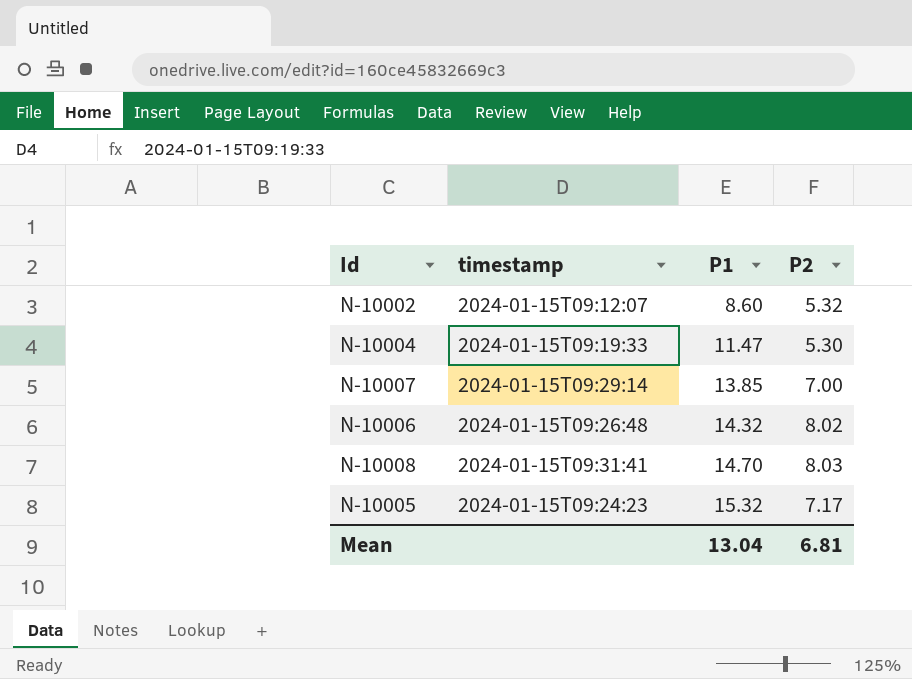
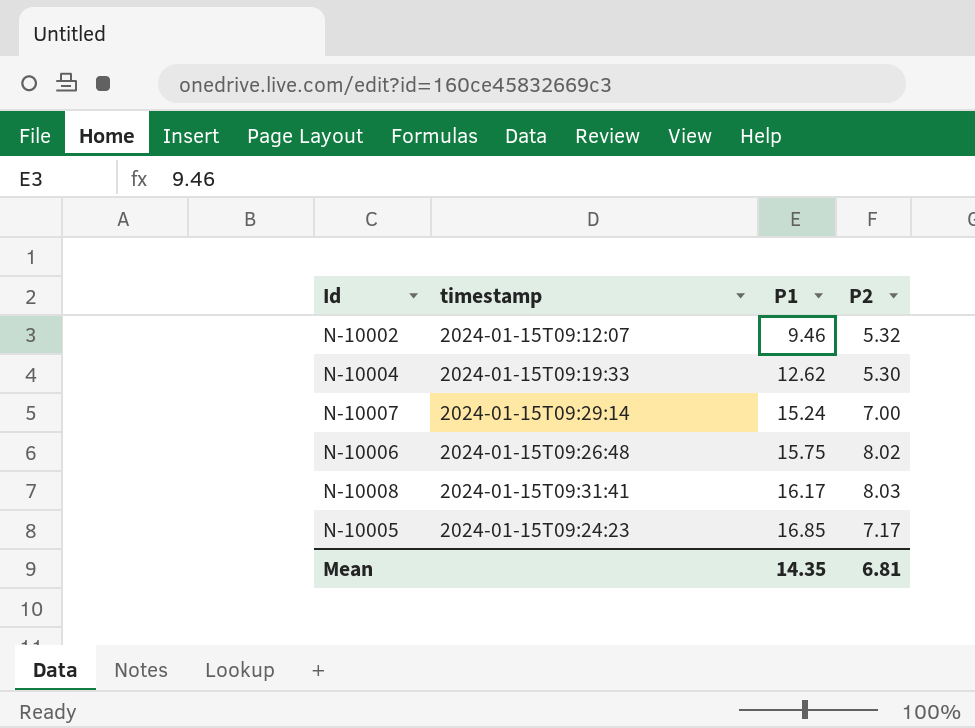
N-10002 | P1: 8.60 -> 9.46
N-10004 | P1: 11.47 -> 12.62
N-10007 | P1: 13.85 -> 15.24
N-10006 | P1: 14.32 -> 15.75
N-10008 | P1: 14.70 -> 16.17
N-10005 | P1: 15.32 -> 16.85
Mean | P1: 13.04 -> 14.35

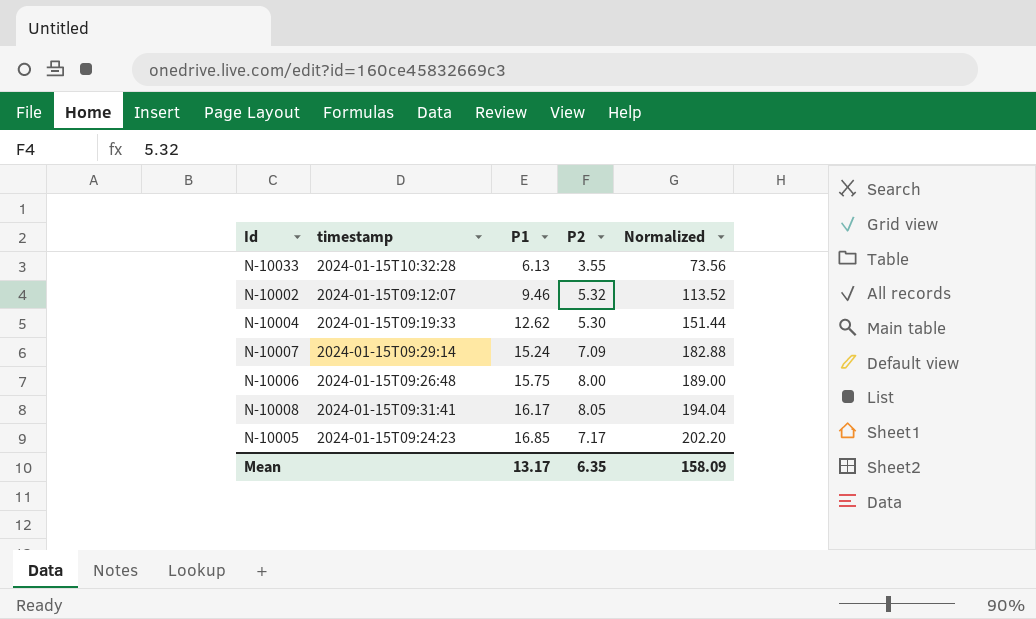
column Normalized | formula: none -> [P1] * 12
row N-10033: none -> 2024-01-15T10:32:28 | 6.13 | 3.55 | 73.56
N-10007 | P2: 7.00 -> 7.09
N-10006 | P2: 8.02 -> 8.00
N-10008 | P2: 8.03 -> 8.05
Mean | P1: 14.35 -> 13.17
Mean | P2: 6.81 -> 6.35

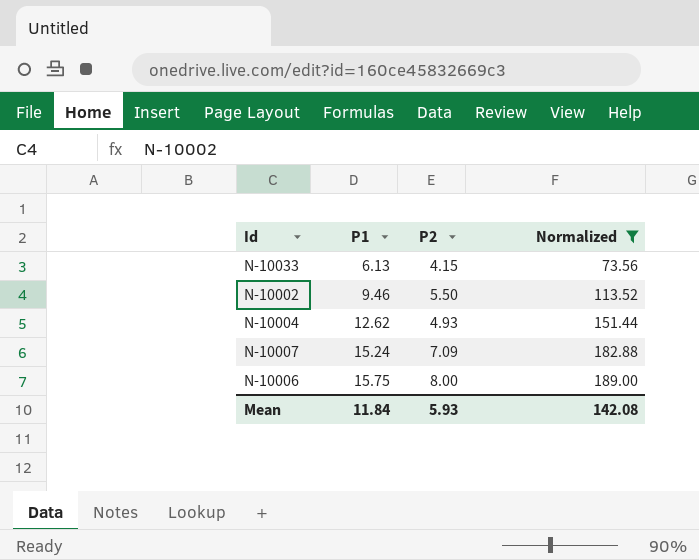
filter: none -> Normalized <= 189.00
column timestamp | position: 2 -> none
N-10033 | P2: 3.55 -> 4.15
N-10002 | P2: 5.32 -> 5.50
N-10004 | P2: 5.30 -> 4.93
Mean | P1: 13.17 -> 11.84
Mean | P2: 6.35 -> 5.93
Mean | Normalized: 158.09 -> 142.08

